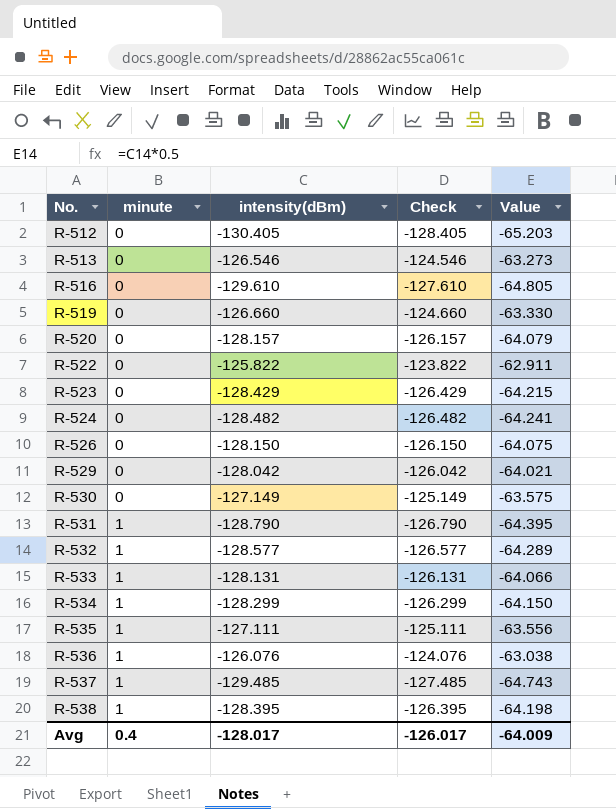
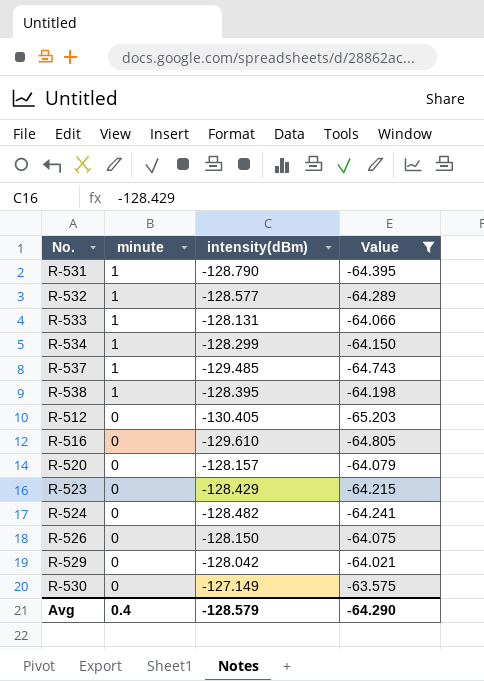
filter: none -> Value <= -63.575
row order: No. ascending -> minute descending
column Check | formula: [intensity(dBm)] + 2 -> none
Avg | intensity(dBm): -128.017 -> -128.579
Avg | Value: -64.009 -> -64.290

